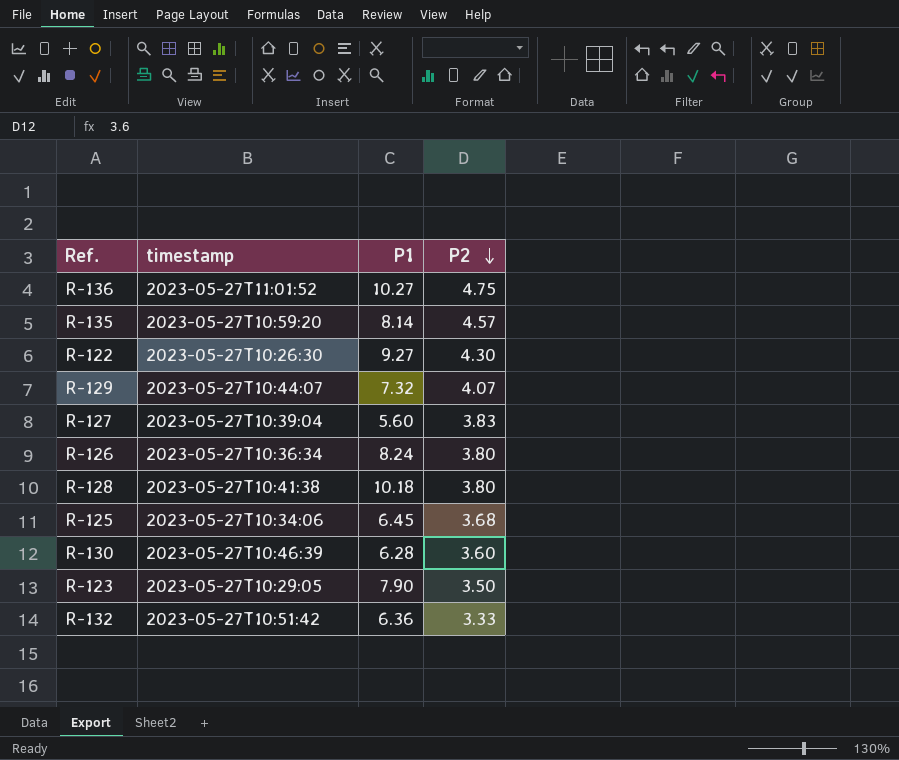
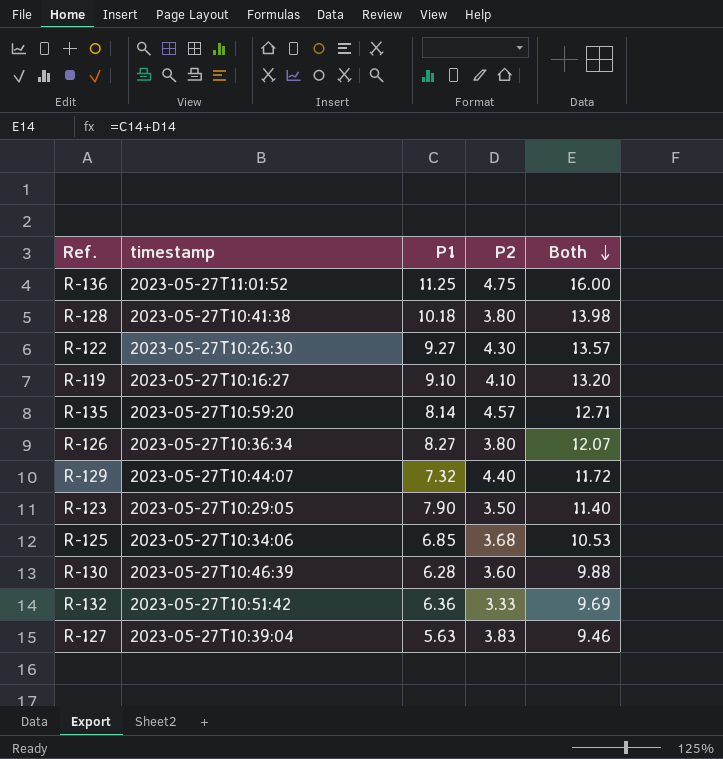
row order: P2 descending -> Both descending
column Both | formula: none -> [P1] + [P2]
R-136 | P1: 10.27 -> 11.25
row R-119: none -> 2023-05-27T10:16:27 | 9.10 | 4.10 | 13.20
R-126 | P1: 8.24 -> 8.27
R-129 | P2: 4.07 -> 4.40
R-125 | P1: 6.45 -> 6.85
R-127 | P1: 5.60 -> 5.63

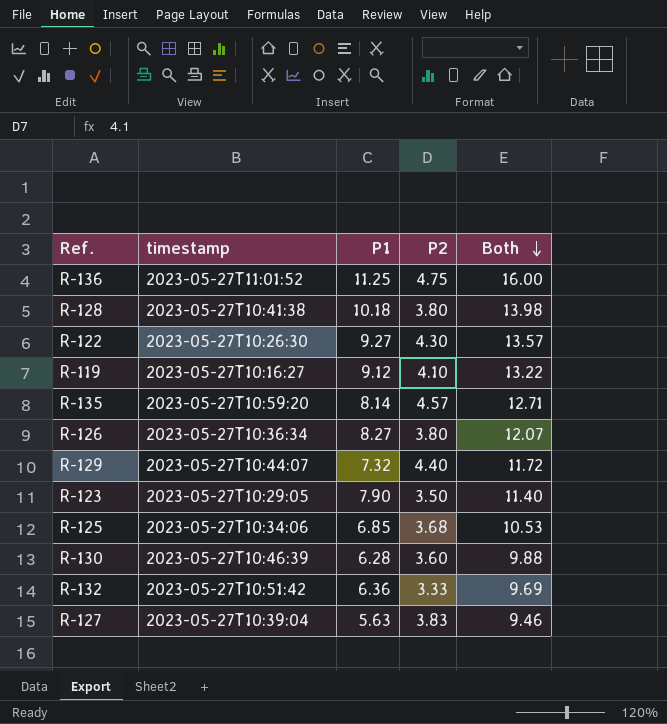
R-119 | P1: 9.10 -> 9.12
R-119 | Both: 13.20 -> 13.22

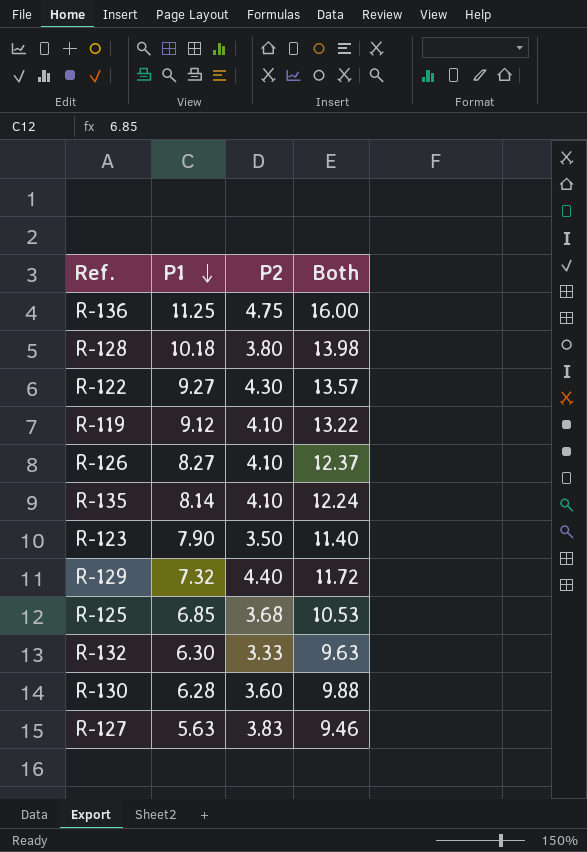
row order: Both descending -> P1 descending
column timestamp | position: 2 -> none
R-126 | P2: 3.80 -> 4.10
R-126 | Both: 12.07 -> 12.37
R-135 | P2: 4.57 -> 4.10
R-135 | Both: 12.71 -> 12.24
R-132 | P1: 6.36 -> 6.30
R-132 | Both: 9.69 -> 9.63

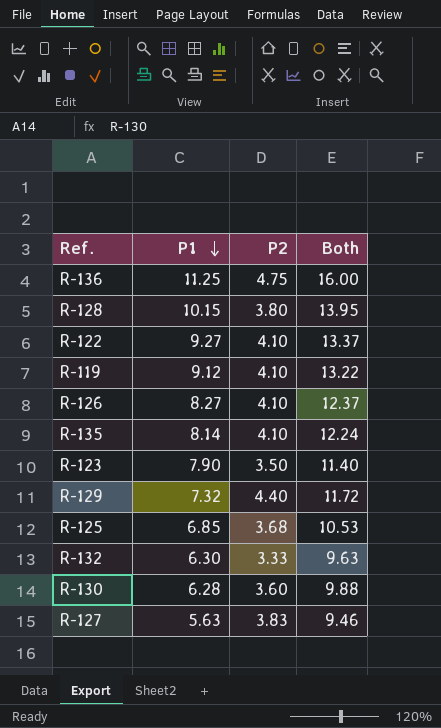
R-128 | P1: 10.18 -> 10.15
R-128 | Both: 13.98 -> 13.95
R-122 | P2: 4.30 -> 4.10
R-122 | Both: 13.57 -> 13.37

